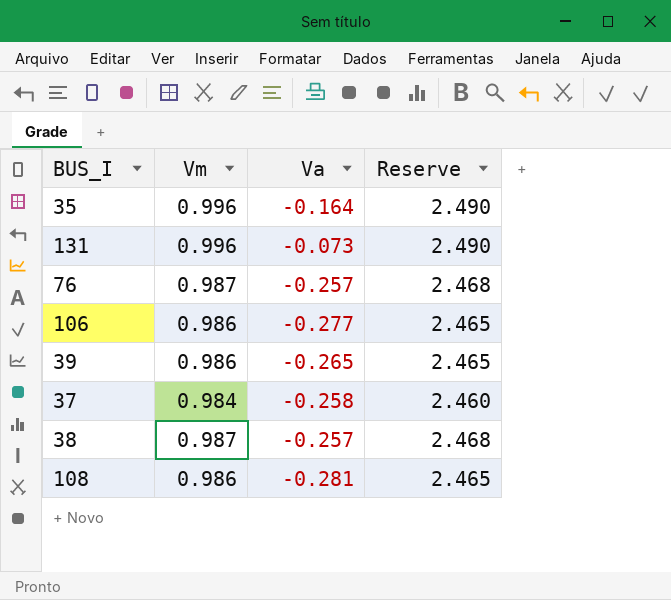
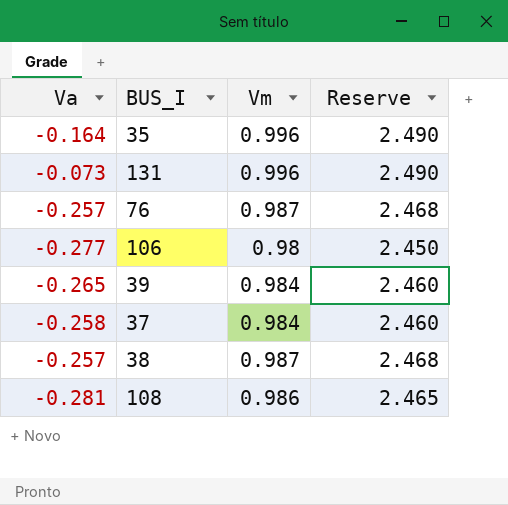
column Va | position: 3 -> 1
106 | Vm: 0.986 -> 0.98
106 | Reserve: 2.465 -> 2.450
39 | Vm: 0.986 -> 0.984
39 | Reserve: 2.465 -> 2.460

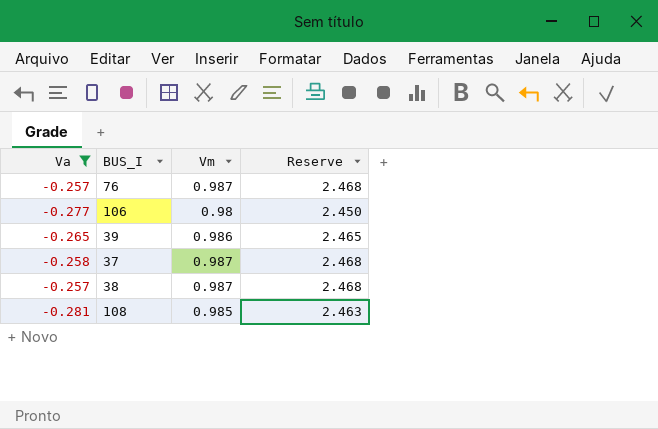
filter: none -> Va <= -0.257
39 | Vm: 0.984 -> 0.986
39 | Reserve: 2.460 -> 2.465
37 | Vm: 0.984 -> 0.987
37 | Reserve: 2.460 -> 2.468
108 | Vm: 0.986 -> 0.985
108 | Reserve: 2.465 -> 2.463

